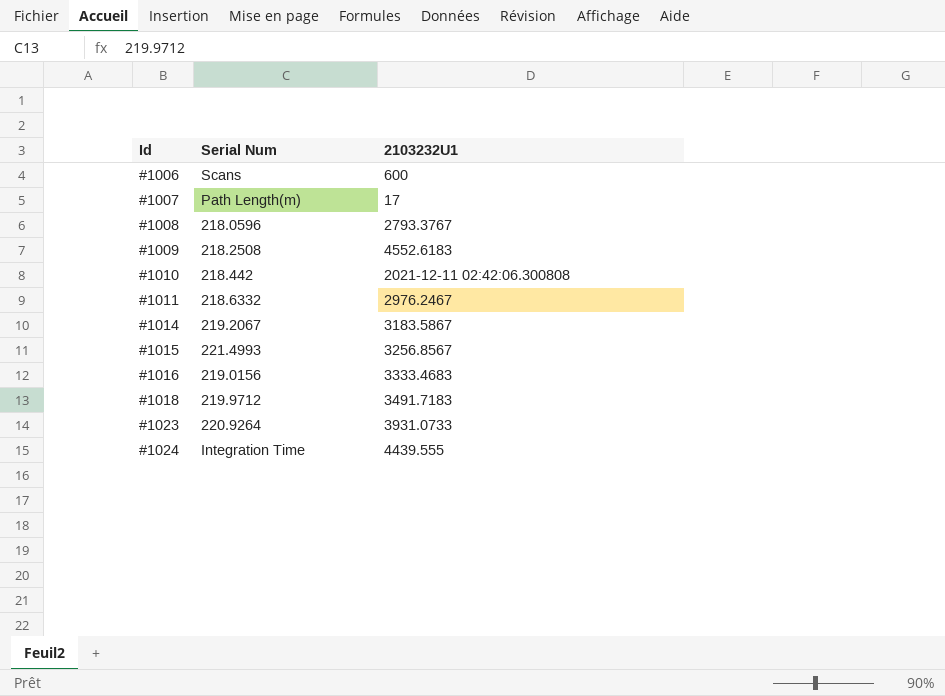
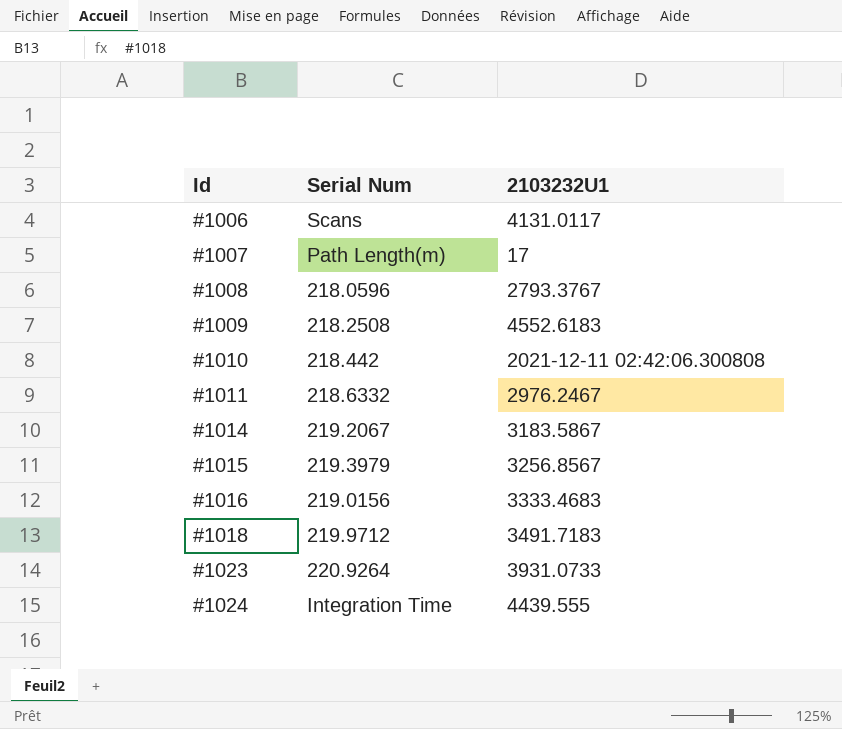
#1006 | 2103232U1: 600 -> 4131.0117
#1015 | Serial Num: 221.4993 -> 219.3979

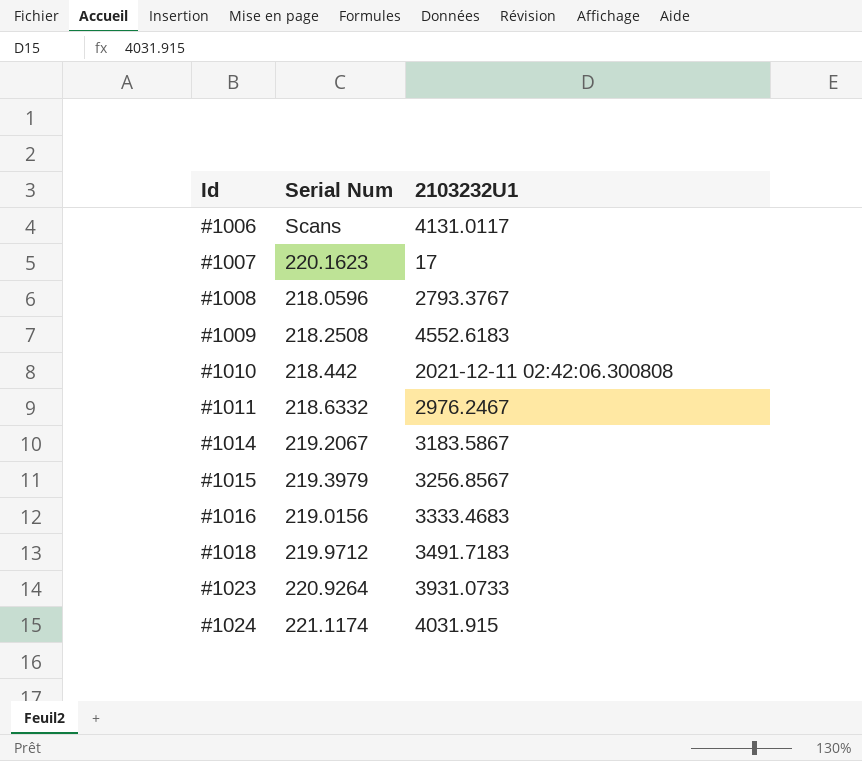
#1007 | Serial Num: Path Length(m) -> 220.1623
#1024 | Serial Num: Integration Time -> 221.1174
#1024 | 2103232U1: 4439.555 -> 4031.915

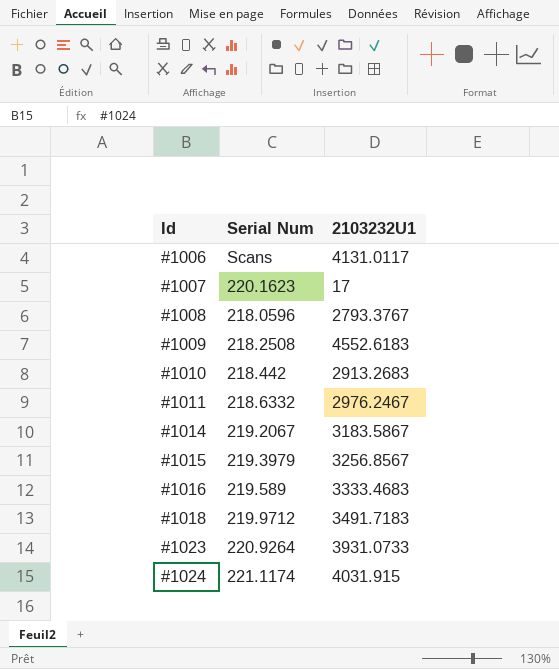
#1010 | 2103232U1: 2021-12-11 02:42:06.300808 -> 2913.2683
#1016 | Serial Num: 219.0156 -> 219.589

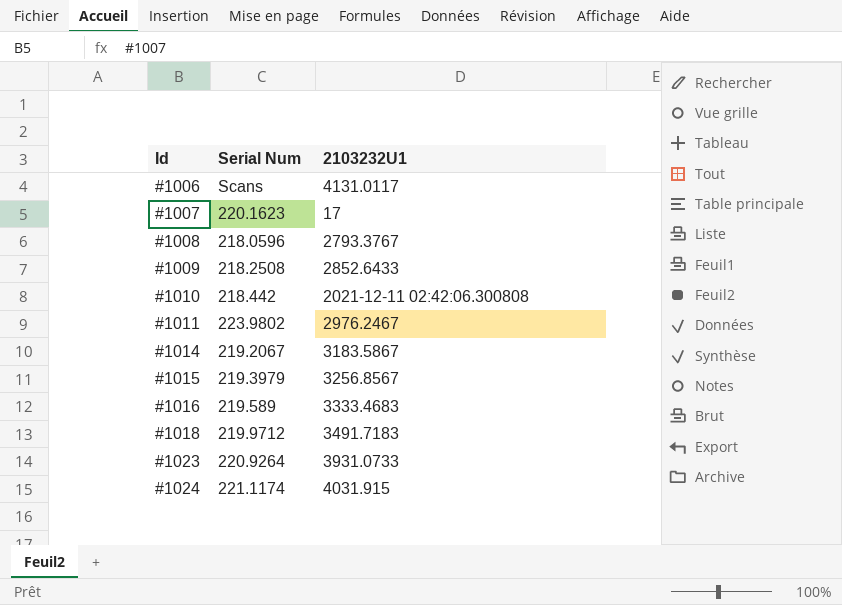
#1009 | 2103232U1: 4552.6183 -> 2852.6433
#1010 | 2103232U1: 2913.2683 -> 2021-12-11 02:42:06.300808
#1011 | Serial Num: 218.6332 -> 223.9802

